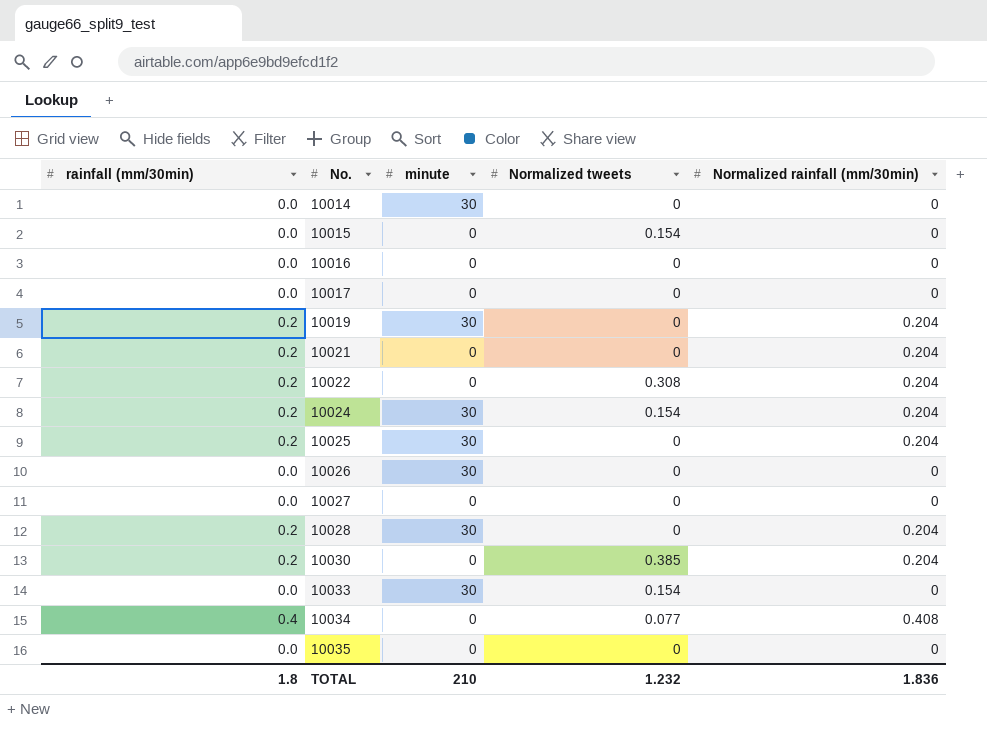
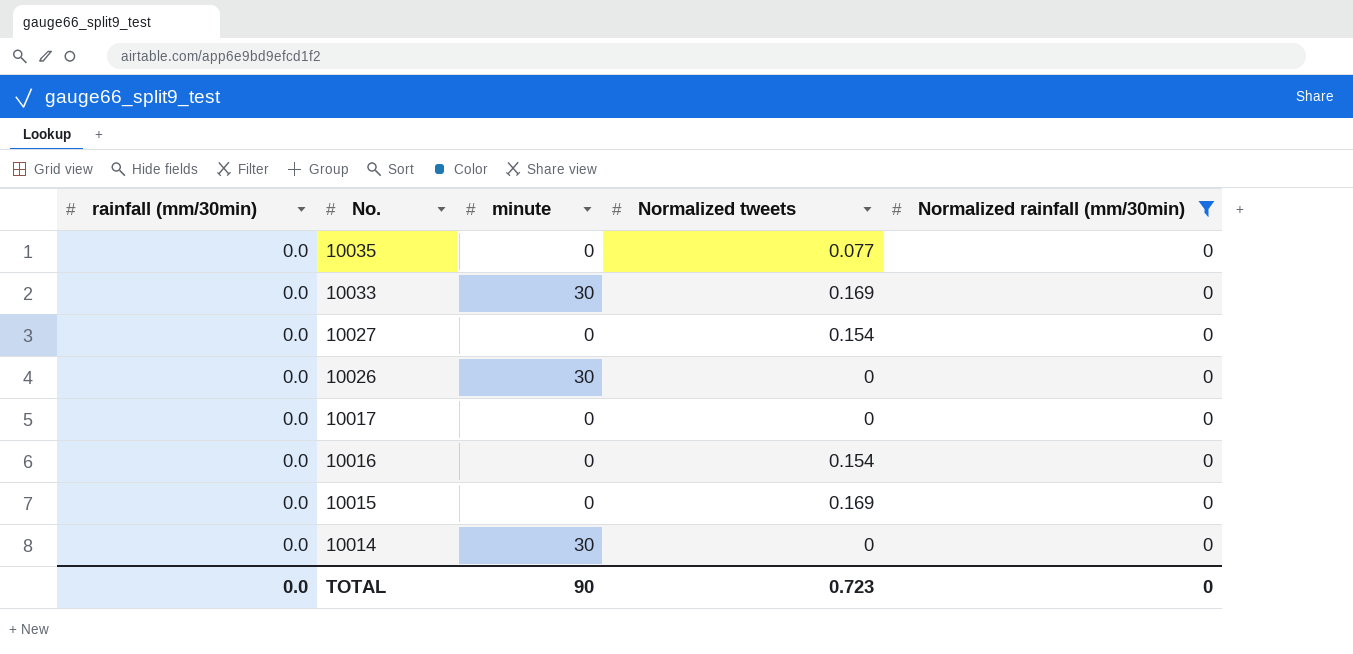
filter: none -> Normalized rainfall (mm/30min) = 0
row order: No. ascending -> No. descending
10035 | Normalized tweets: 0 -> 0.077
10033 | Normalized tweets: 0.154 -> 0.169
10027 | Normalized tweets: 0 -> 0.154
10016 | Normalized tweets: 0 -> 0.154
10015 | Normalized tweets: 0.154 -> 0.169
TOTAL | rainfall (mm/30min): 1.8 -> 0.0
TOTAL | minute: 210 -> 90
TOTAL | Normalized tweets: 1.232 -> 0.723
TOTAL | Normalized rainfall (mm/30min): 1.836 -> 0

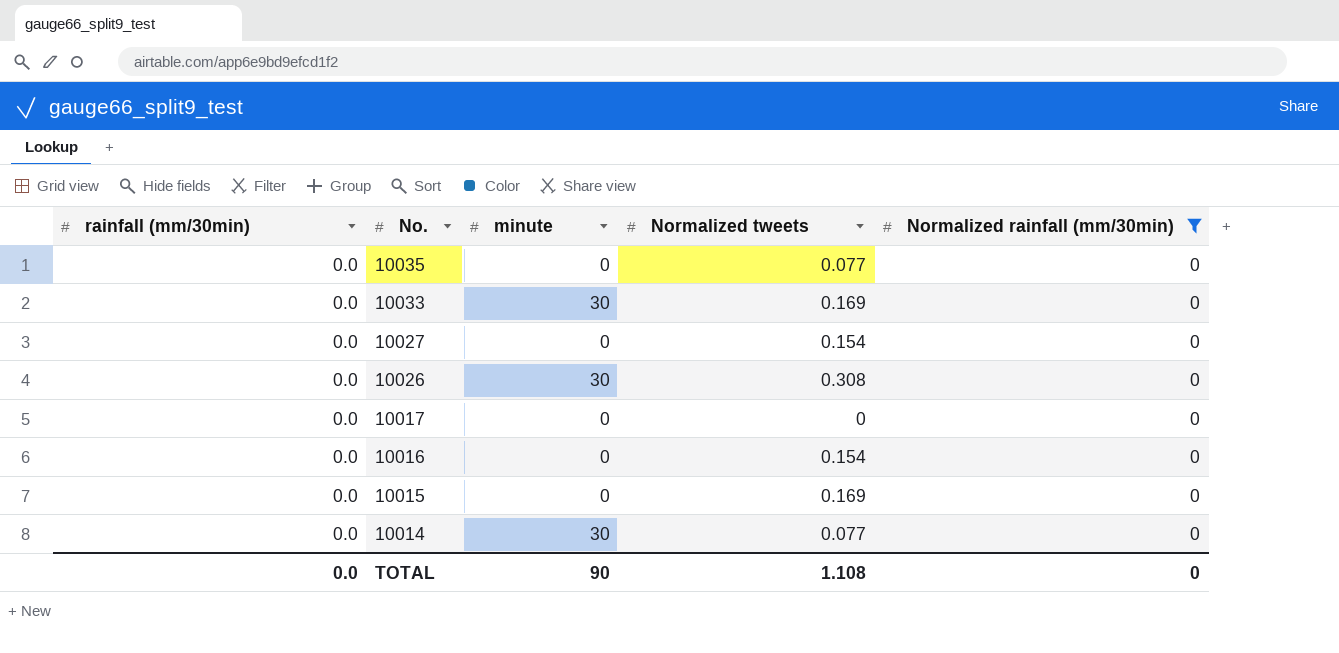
10026 | Normalized tweets: 0 -> 0.308
10014 | Normalized tweets: 0 -> 0.077
TOTAL | Normalized tweets: 0.723 -> 1.108

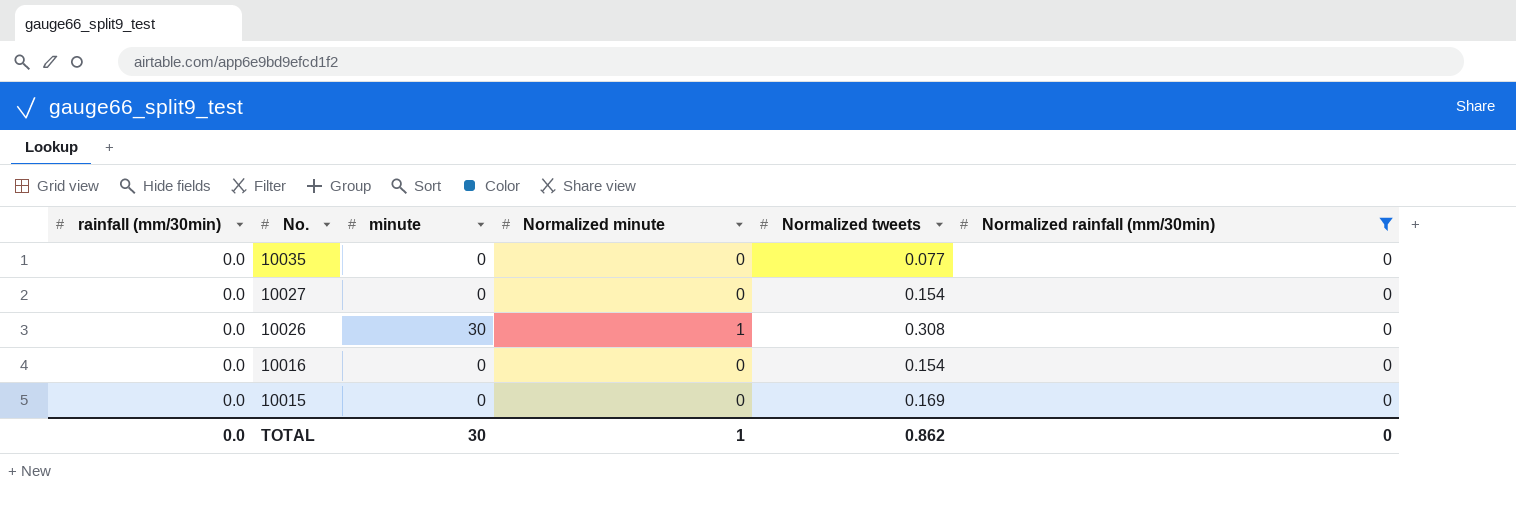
column Normalized minute | position: none -> 4
row 10033: 0.0 | 30 | 0.169 | 0 -> none
row 10017: 0.0 | 0 | 0 | 0 -> none
row 10014: 0.0 | 30 | 0.077 | 0 -> none
TOTAL | minute: 90 -> 30
TOTAL | Normalized tweets: 1.108 -> 0.862

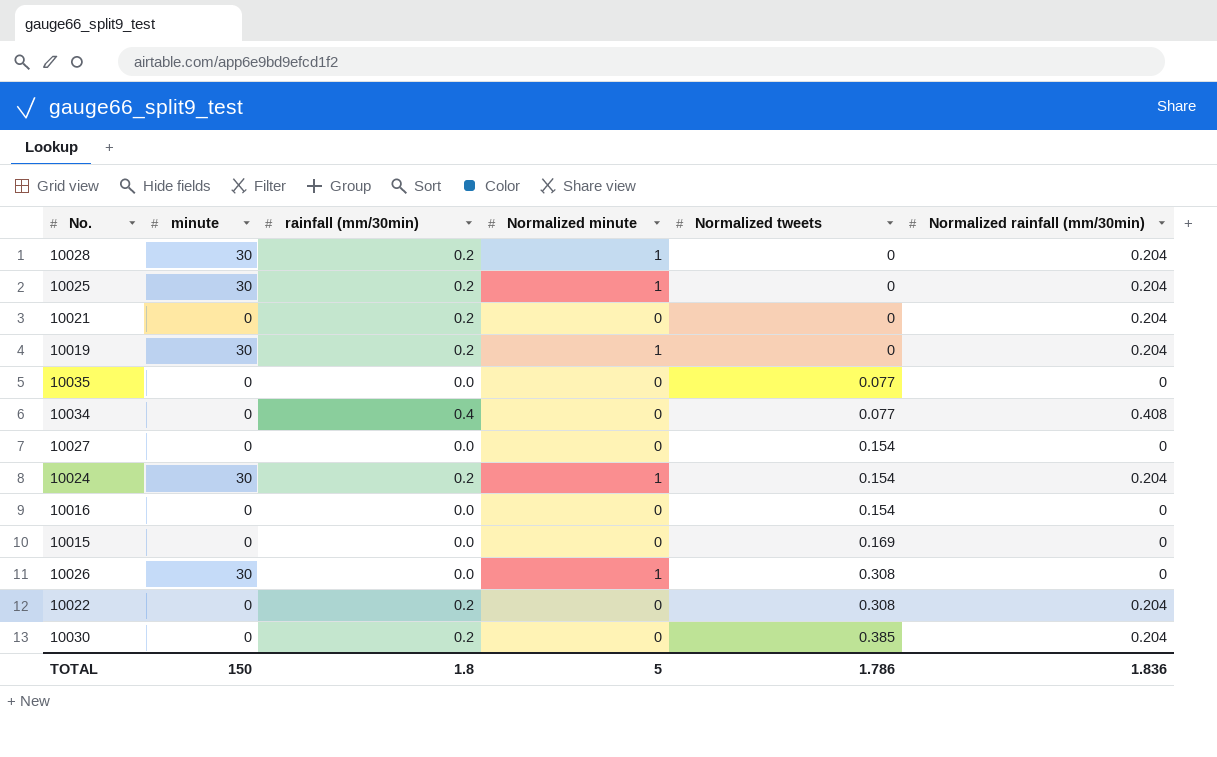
filter: Normalized rainfall (mm/30min) = 0 -> none
row order: No. descending -> Normalized tweets ascending
column rainfall (mm/30min) | position: 1 -> 3
TOTAL | minute: 30 -> 150
TOTAL | rainfall (mm/30min): 0.0 -> 1.8
TOTAL | Normalized minute: 1 -> 5
TOTAL | Normalized tweets: 0.862 -> 1.786
TOTAL | Normalized rainfall (mm/30min): 0 -> 1.836

